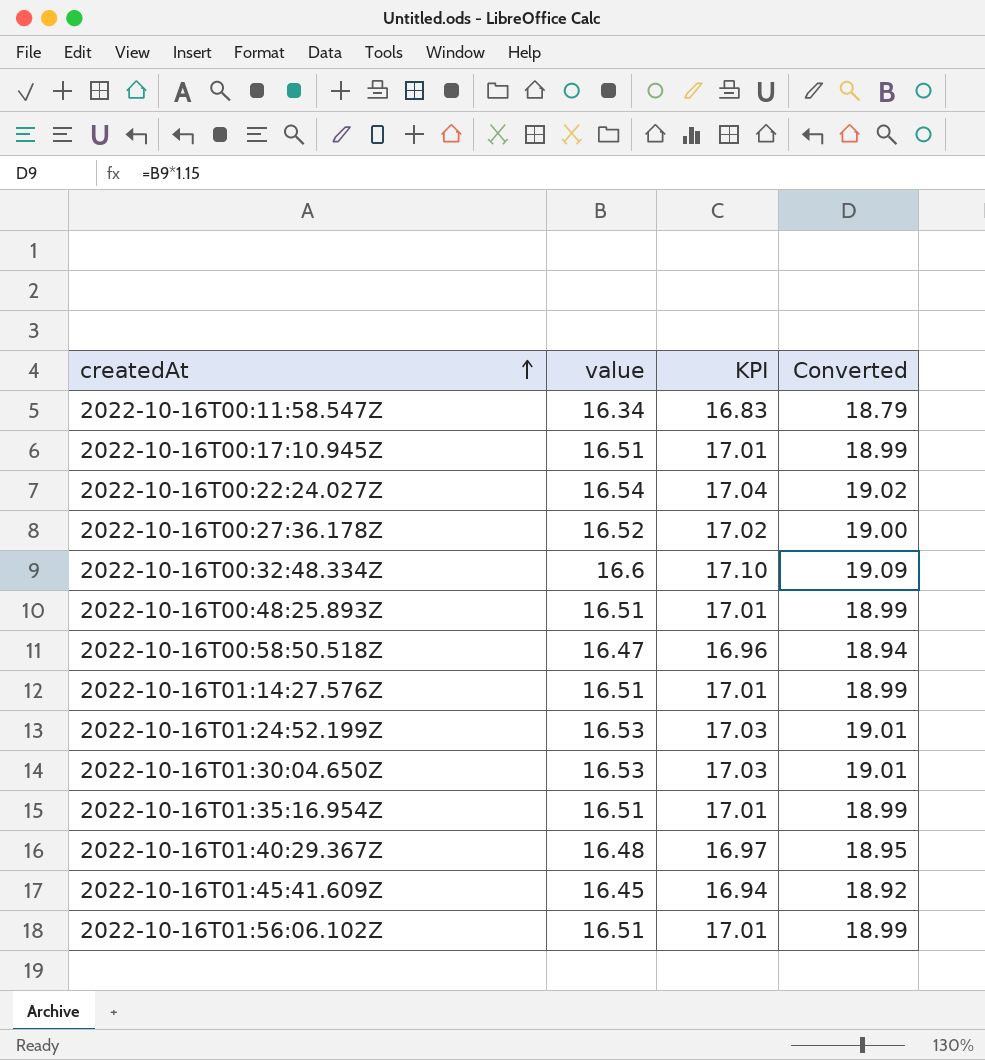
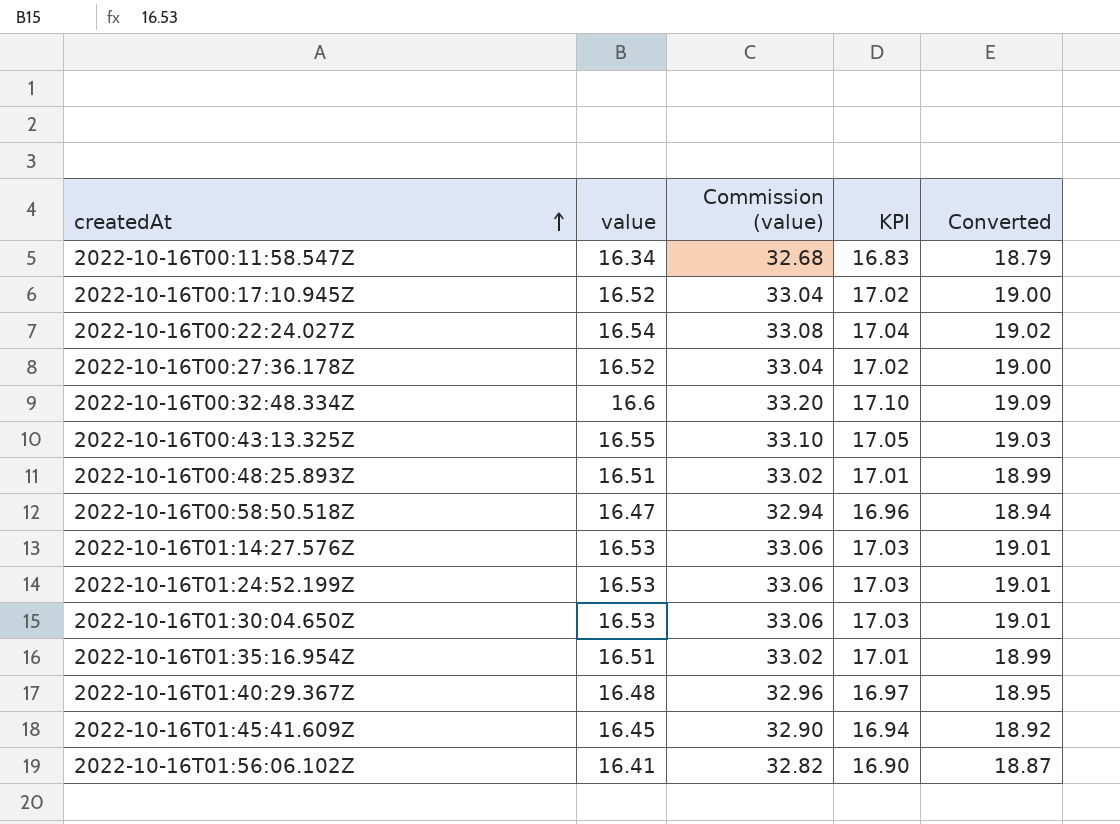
column Commission (value) | formula: none -> [value] * 2
2022-10-16T00:17:10.945Z | value: 16.51 -> 16.52
2022-10-16T00:17:10.945Z | KPI: 17.01 -> 17.02
2022-10-16T00:17:10.945Z | Converted: 18.99 -> 19.00
row 2022-10-16T00:43:13.325Z: none -> 16.55 | 33.10 | 17.05 | 19.03
2022-10-16T01:14:27.576Z | value: 16.51 -> 16.53
2022-10-16T01:14:27.576Z | KPI: 17.01 -> 17.03
2022-10-16T01:14:27.576Z | Converted: 18.99 -> 19.01
2022-10-16T01:56:06.102Z | value: 16.51 -> 16.41
2022-10-16T01:56:06.102Z | KPI: 17.01 -> 16.90
2022-10-16T01:56:06.102Z | Converted: 18.99 -> 18.87

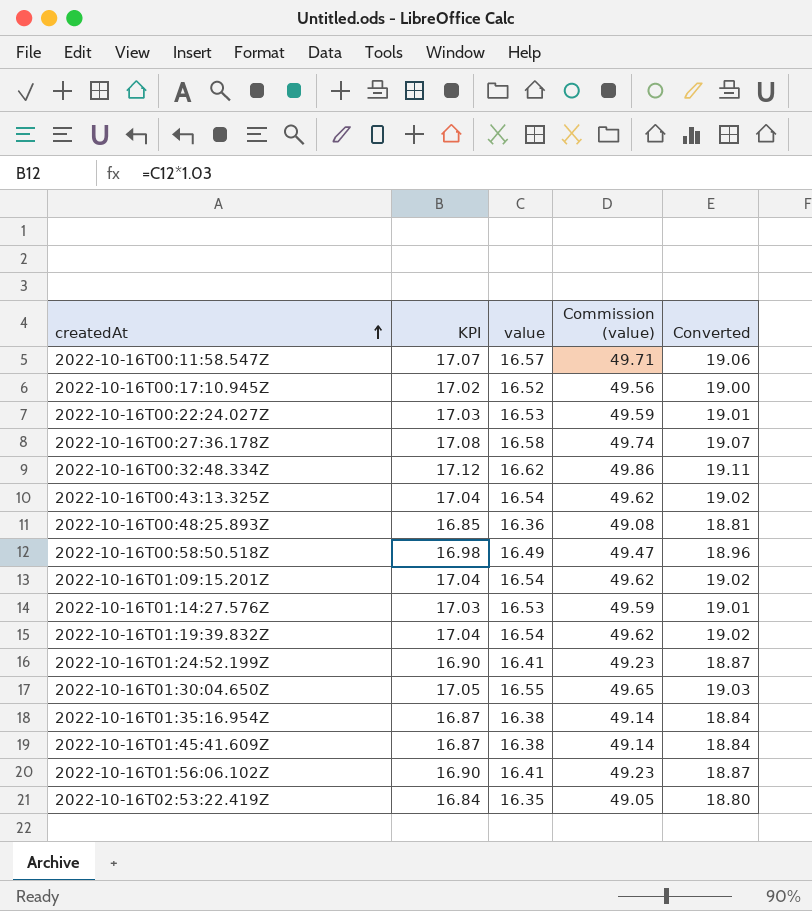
column KPI | position: 4 -> 2
column Commission (value) | formula: [value] * 2 -> [value] * 3
row 2022-10-16T01:40:29.367Z: 16.48 | 32.96 | 16.97 | 18.95 -> none
2022-10-16T00:11:58.547Z | KPI: 16.83 -> 17.07
2022-10-16T00:11:58.547Z | value: 16.34 -> 16.57
2022-10-16T00:11:58.547Z | Converted: 18.79 -> 19.06
2022-10-16T00:22:24.027Z | KPI: 17.04 -> 17.03
2022-10-16T00:22:24.027Z | value: 16.54 -> 16.53
2022-10-16T00:22:24.027Z | Converted: 19.02 -> 19.01
2022-10-16T00:27:36.178Z | KPI: 17.02 -> 17.08
2022-10-16T00:27:36.178Z | value: 16.52 -> 16.58
2022-10-16T00:27:36.178Z | Converted: 19.00 -> 19.07
2022-10-16T00:32:48.334Z | KPI: 17.10 -> 17.12
2022-10-16T00:32:48.334Z | value: 16.6 -> 16.62
2022-10-16T00:32:48.334Z | Converted: 19.09 -> 19.11
2022-10-16T00:43:13.325Z | KPI: 17.05 -> 17.04
2022-10-16T00:43:13.325Z | value: 16.55 -> 16.54
2022-10-16T00:43:13.325Z | Converted: 19.03 -> 19.02
2022-10-16T00:48:25.893Z | KPI: 17.01 -> 16.85
2022-10-16T00:48:25.893Z | value: 16.51 -> 16.36
2022-10-16T00:48:25.893Z | Converted: 18.99 -> 18.81
2022-10-16T00:58:50.518Z | KPI: 16.96 -> 16.98
2022-10-16T00:58:50.518Z | value: 16.47 -> 16.49
2022-10-16T00:58:50.518Z | Converted: 18.94 -> 18.96
row 2022-10-16T01:09:15.201Z: none -> 17.04 | 16.54 | 49.62 | 19.02
row 2022-10-16T01:19:39.832Z: none -> 17.04 | 16.54 | 49.62 | 19.02
2022-10-16T01:24:52.199Z | KPI: 17.03 -> 16.90
2022-10-16T01:24:52.199Z | value: 16.53 -> 16.41
2022-10-16T01:24:52.199Z | Converted: 19.01 -> 18.87
2022-10-16T01:30:04.650Z | KPI: 17.03 -> 17.05
2022-10-16T01:30:04.650Z | value: 16.53 -> 16.55
2022-10-16T01:30:04.650Z | Converted: 19.01 -> 19.03
2022-10-16T01:35:16.954Z | KPI: 17.01 -> 16.87
2022-10-16T01:35:16.954Z | value: 16.51 -> 16.38
2022-10-16T01:35:16.954Z | Converted: 18.99 -> 18.84
2022-10-16T01:45:41.609Z | KPI: 16.94 -> 16.87
2022-10-16T01:45:41.609Z | value: 16.45 -> 16.38
2022-10-16T01:45:41.609Z | Converted: 18.92 -> 18.84
row 2022-10-16T02:53:22.419Z: none -> 16.84 | 16.35 | 49.05 | 18.80

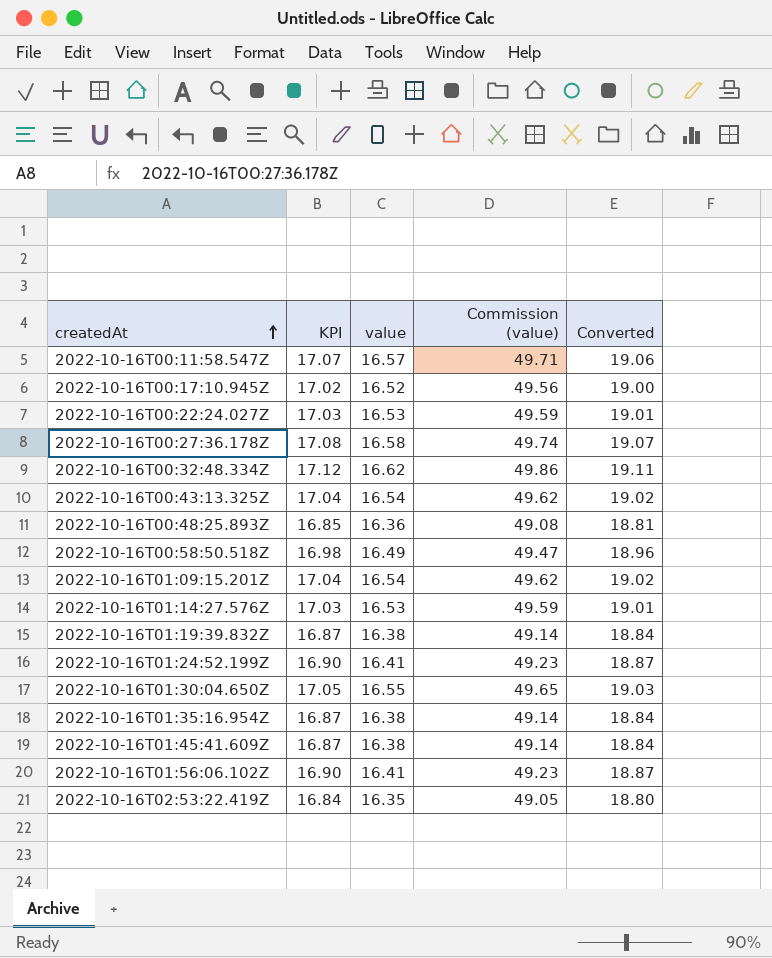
2022-10-16T01:19:39.832Z | KPI: 17.04 -> 16.87
2022-10-16T01:19:39.832Z | value: 16.54 -> 16.38
2022-10-16T01:19:39.832Z | Commission (value): 49.62 -> 49.14
2022-10-16T01:19:39.832Z | Converted: 19.02 -> 18.84

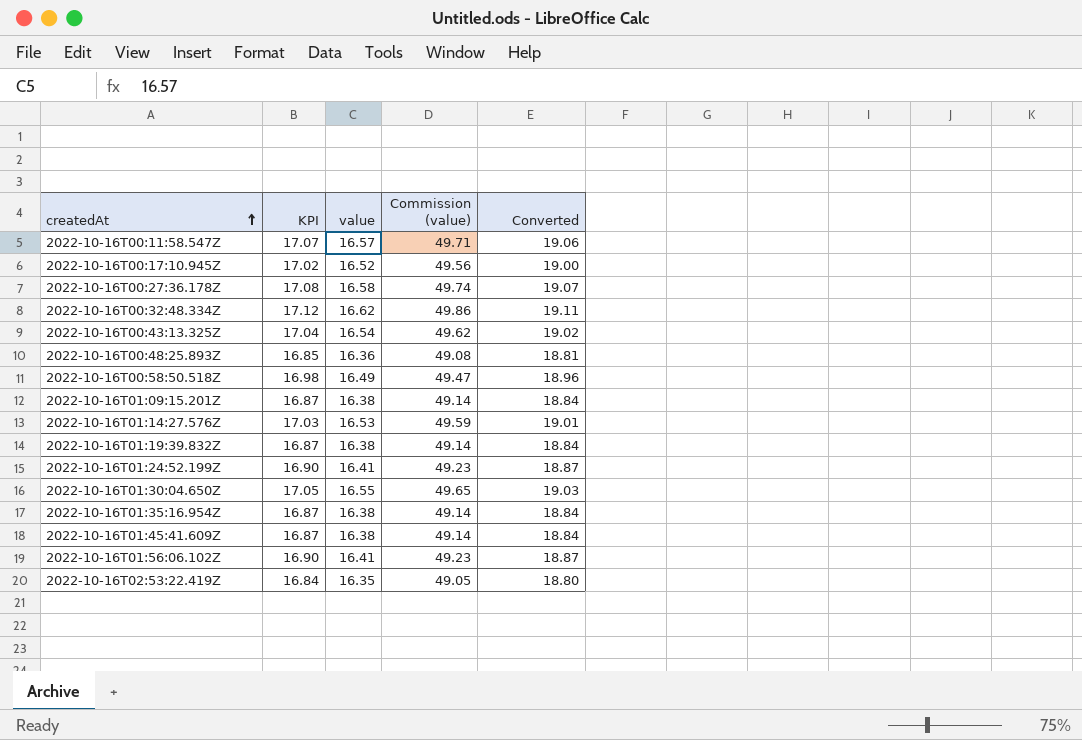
row 2022-10-16T00:22:24.027Z: 17.03 | 16.53 | 49.59 | 19.01 -> none
2022-10-16T01:09:15.201Z | KPI: 17.04 -> 16.87
2022-10-16T01:09:15.201Z | value: 16.54 -> 16.38
2022-10-16T01:09:15.201Z | Commission (value): 49.62 -> 49.14
2022-10-16T01:09:15.201Z | Converted: 19.02 -> 18.84

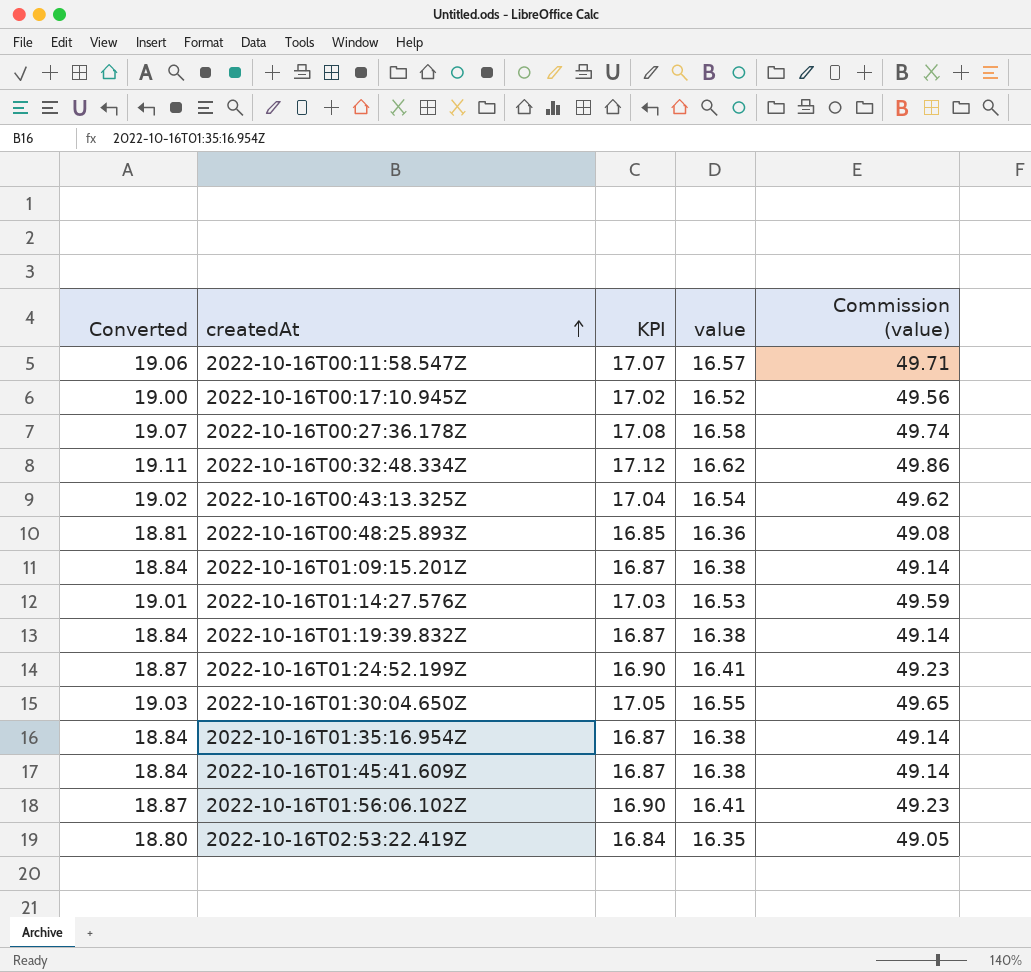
column Converted | position: 5 -> 1
row 2022-10-16T00:58:50.518Z: 16.98 | 16.49 | 49.47 | 18.96 -> none

